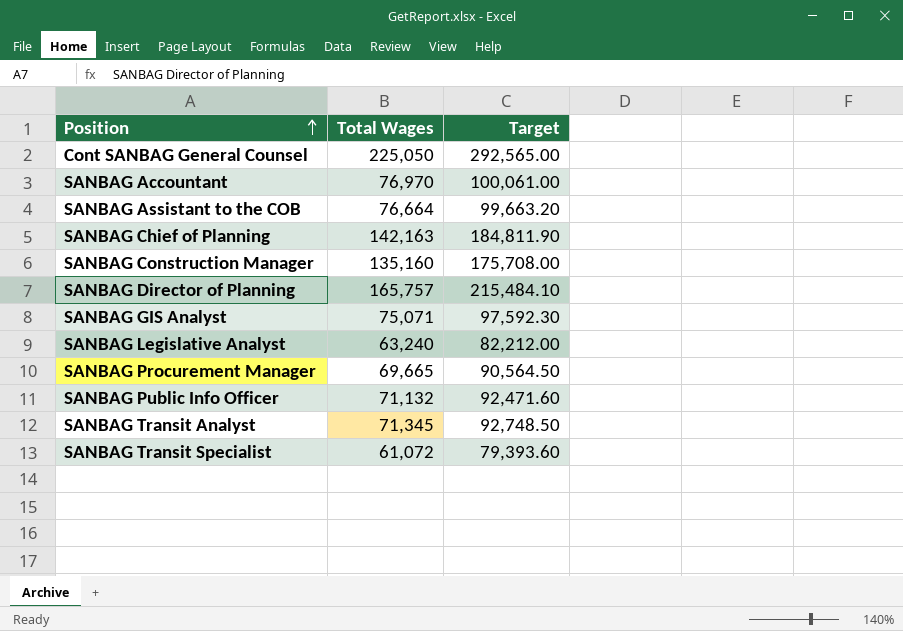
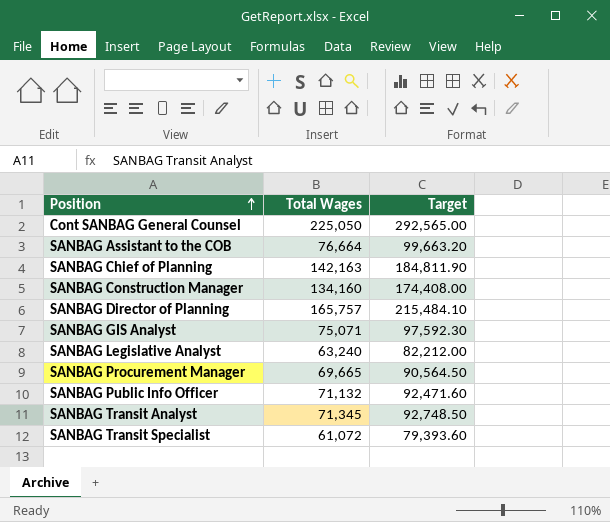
row SANBAG Accountant: 76,970 | 100,061.00 -> none
SANBAG Construction Manager | Total Wages: 135,160 -> 134,160
SANBAG Construction Manager | Target: 175,708.00 -> 174,408.00

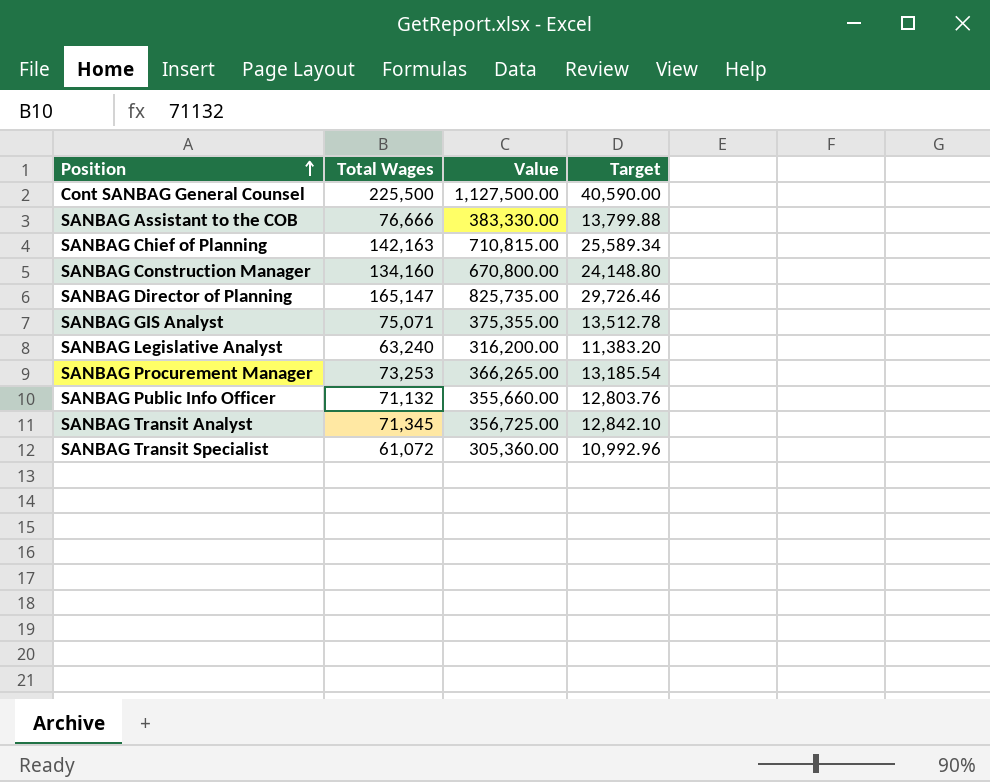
column Value | formula: none -> [Total Wages] * 5
column Target | formula: [Total Wages] * 1.3 -> [Total Wages] * 0.18
Cont SANBAG General Counsel | Total Wages: 225,050 -> 225,500
SANBAG Assistant to the COB | Total Wages: 76,664 -> 76,666
SANBAG Director of Planning | Total Wages: 165,757 -> 165,147
SANBAG Procurement Manager | Total Wages: 69,665 -> 73,253

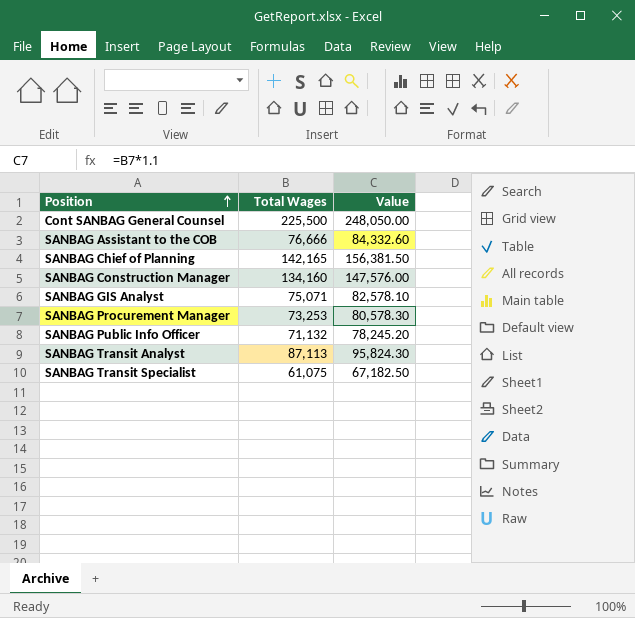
column Target | formula: [Total Wages] * 0.18 -> none
column Value | formula: [Total Wages] * 5 -> [Total Wages] * 1.1
row SANBAG Director of Planning: 165,147 | 825,735.00 | 29,726.46 -> none
row SANBAG Legislative Analyst: 63,240 | 316,200.00 | 11,383.20 -> none
SANBAG Chief of Planning | Total Wages: 142,163 -> 142,165
SANBAG Transit Analyst | Total Wages: 71,345 -> 87,113
SANBAG Transit Specialist | Total Wages: 61,072 -> 61,075

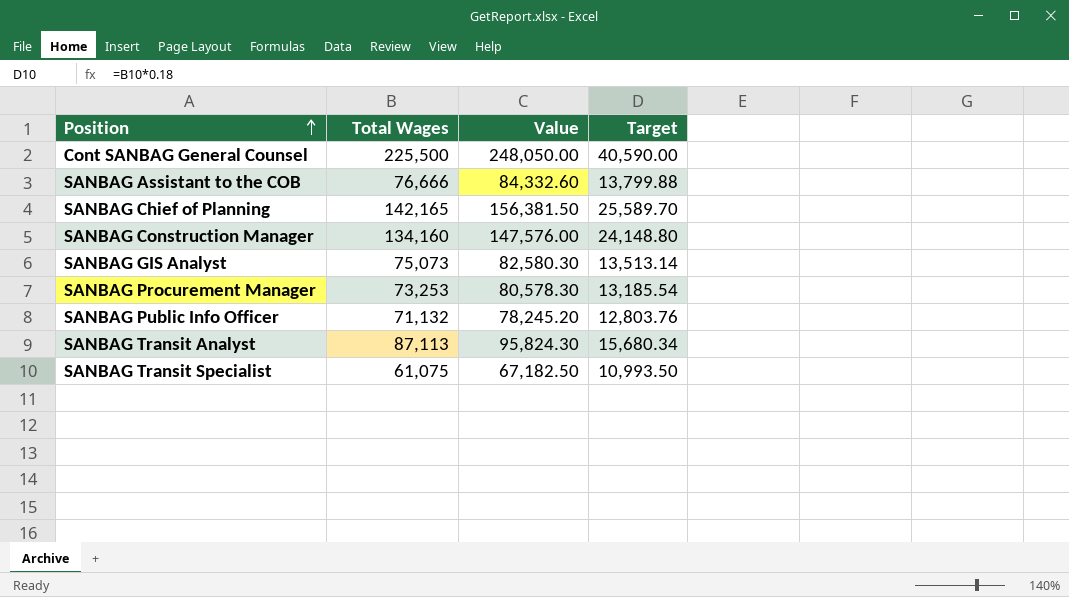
column Target | formula: none -> [Total Wages] * 0.18
SANBAG GIS Analyst | Total Wages: 75,071 -> 75,073
SANBAG GIS Analyst | Value: 82,578.10 -> 82,580.30

